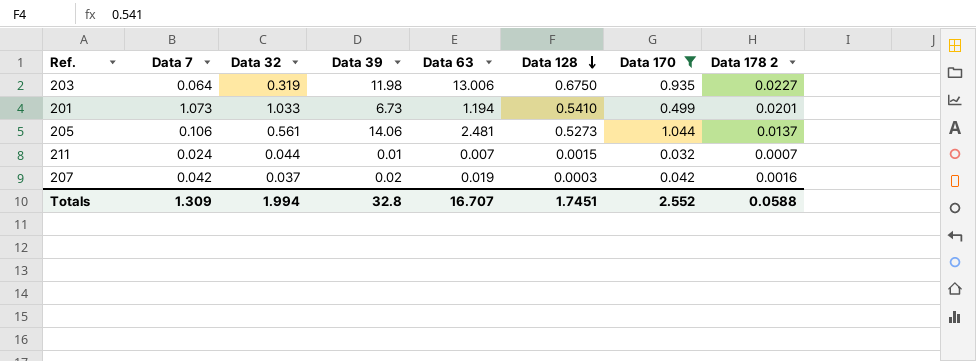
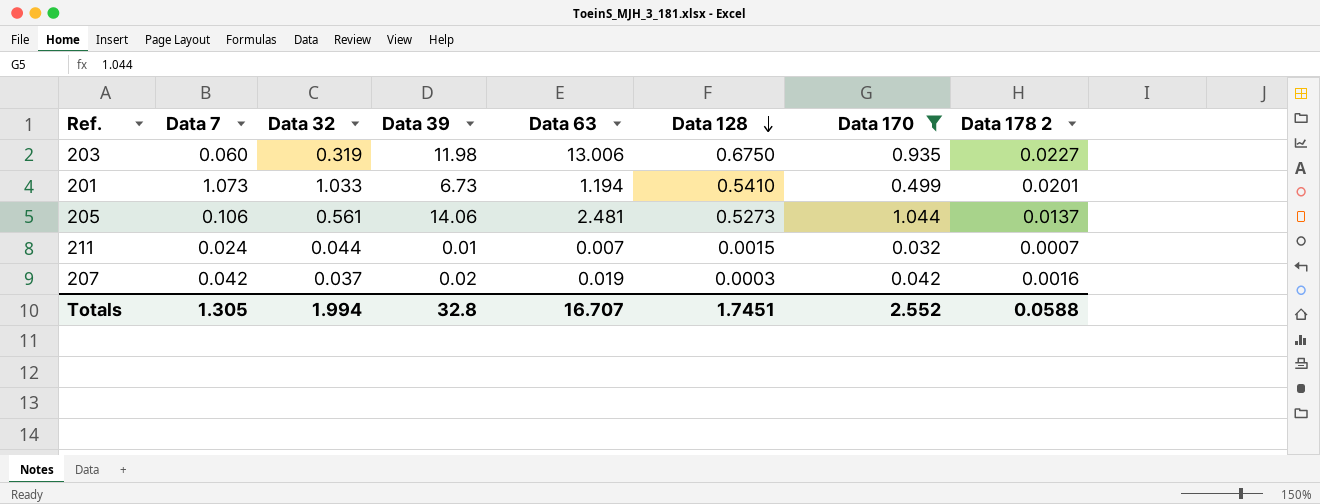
203 | Data 7: 0.064 -> 0.060
Totals | Data 7: 1.309 -> 1.305

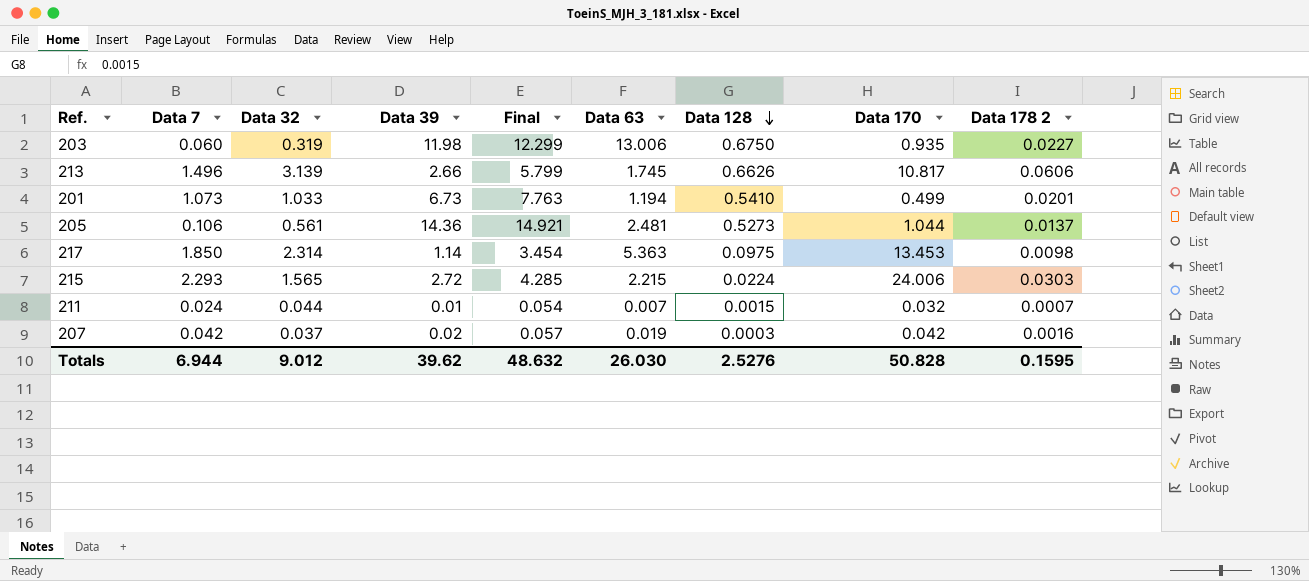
filter: Data 170 <= 1.044 -> none
column Final | formula: none -> [Data 32] + [Data 39]
205 | Data 39: 14.06 -> 14.36
Totals | Data 7: 1.305 -> 6.944
Totals | Data 32: 1.994 -> 9.012
Totals | Data 39: 32.8 -> 39.62
Totals | Data 63: 16.707 -> 26.030
Totals | Data 128: 1.7451 -> 2.5276
Totals | Data 170: 2.552 -> 50.828
Totals | Data 178 2: 0.0588 -> 0.1595

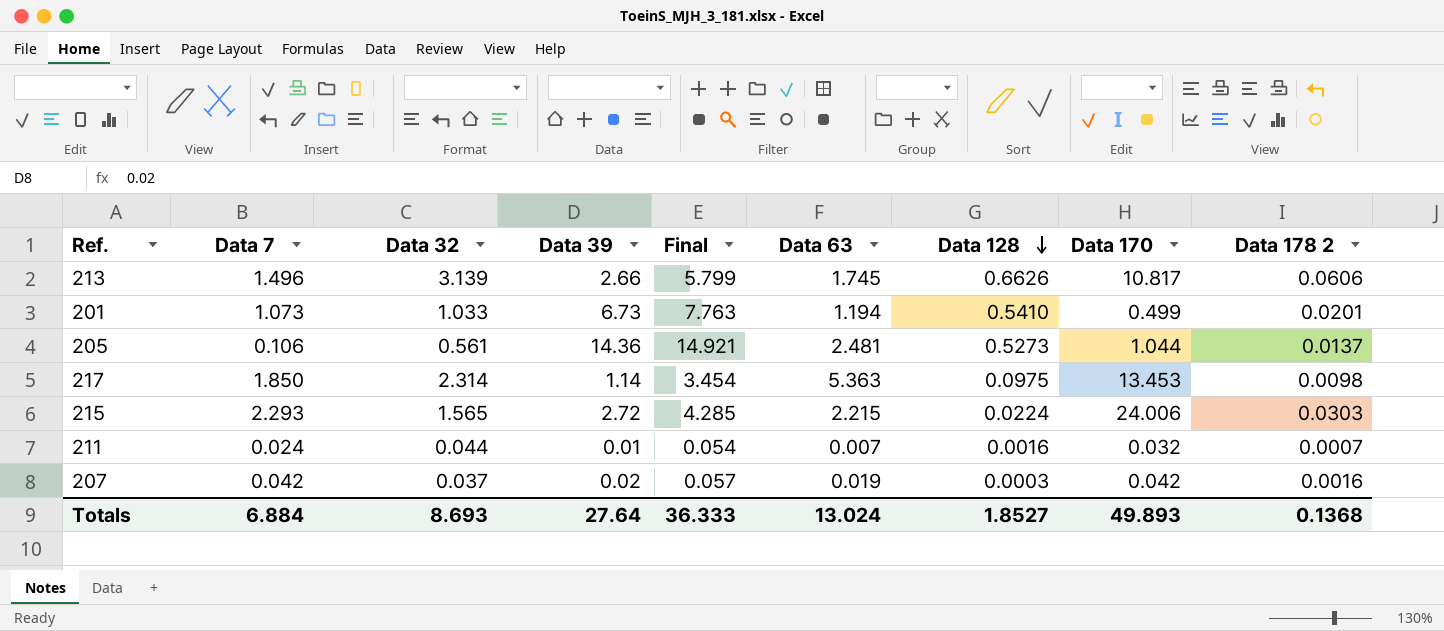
row 203: 0.060 | 0.319 | 11.98 | 12.299 | 13.006 | 0.6750 | 0.935 | 0.0227 -> none
211 | Data 128: 0.0015 -> 0.0016
Totals | Data 7: 6.944 -> 6.884
Totals | Data 32: 9.012 -> 8.693
Totals | Data 39: 39.62 -> 27.64
Totals | Final: 48.632 -> 36.333
Totals | Data 63: 26.030 -> 13.024
Totals | Data 128: 2.5276 -> 1.8527
Totals | Data 170: 50.828 -> 49.893
Totals | Data 178 2: 0.1595 -> 0.1368

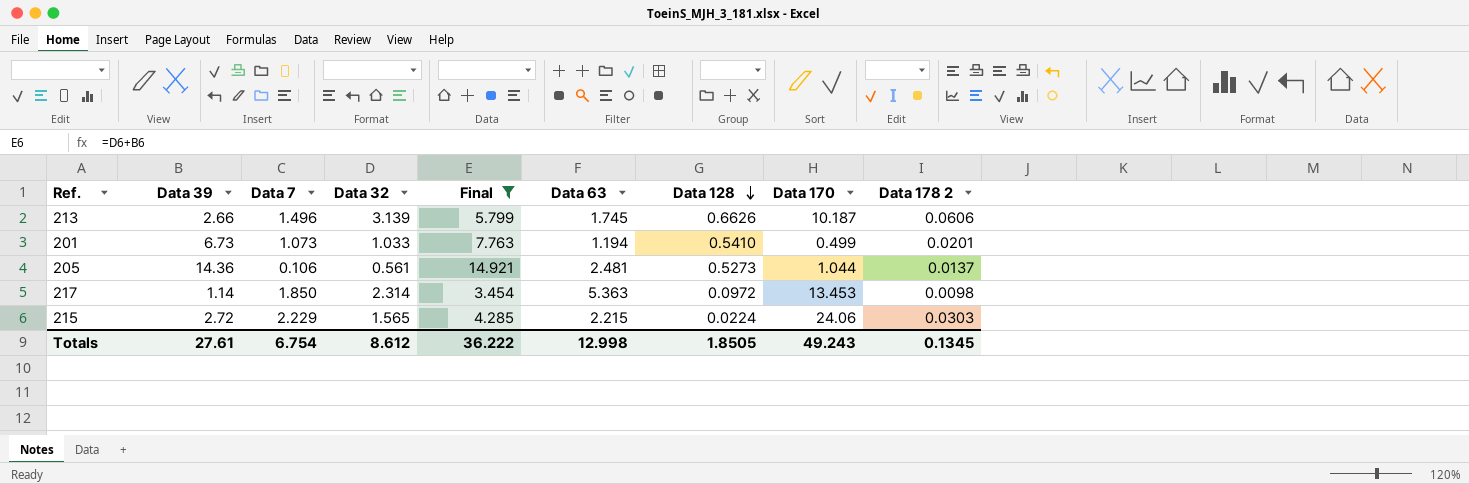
filter: none -> Final >= 3.454
column Data 39 | position: 4 -> 2
213 | Data 170: 10.817 -> 10.187
217 | Data 128: 0.0975 -> 0.0972
215 | Data 7: 2.293 -> 2.229
215 | Data 170: 24.006 -> 24.06
Totals | Data 39: 27.64 -> 27.61
Totals | Data 7: 6.884 -> 6.754
Totals | Data 32: 8.693 -> 8.612
Totals | Final: 36.333 -> 36.222
Totals | Data 63: 13.024 -> 12.998
Totals | Data 128: 1.8527 -> 1.8505
Totals | Data 170: 49.893 -> 49.243
Totals | Data 178 2: 0.1368 -> 0.1345

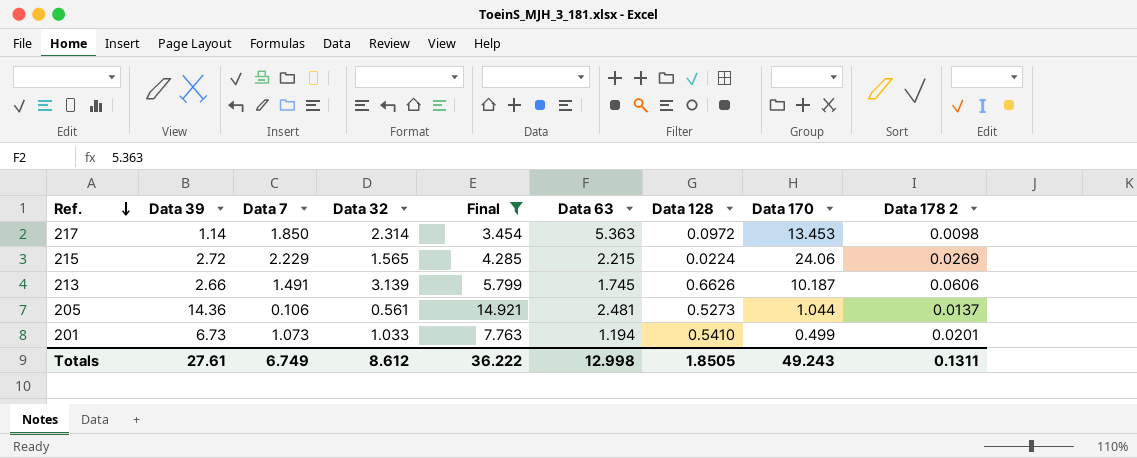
row order: Data 128 descending -> Ref. descending
215 | Data 178 2: 0.0303 -> 0.0269
213 | Data 7: 1.496 -> 1.491
Totals | Data 7: 6.754 -> 6.749
Totals | Data 178 2: 0.1345 -> 0.1311

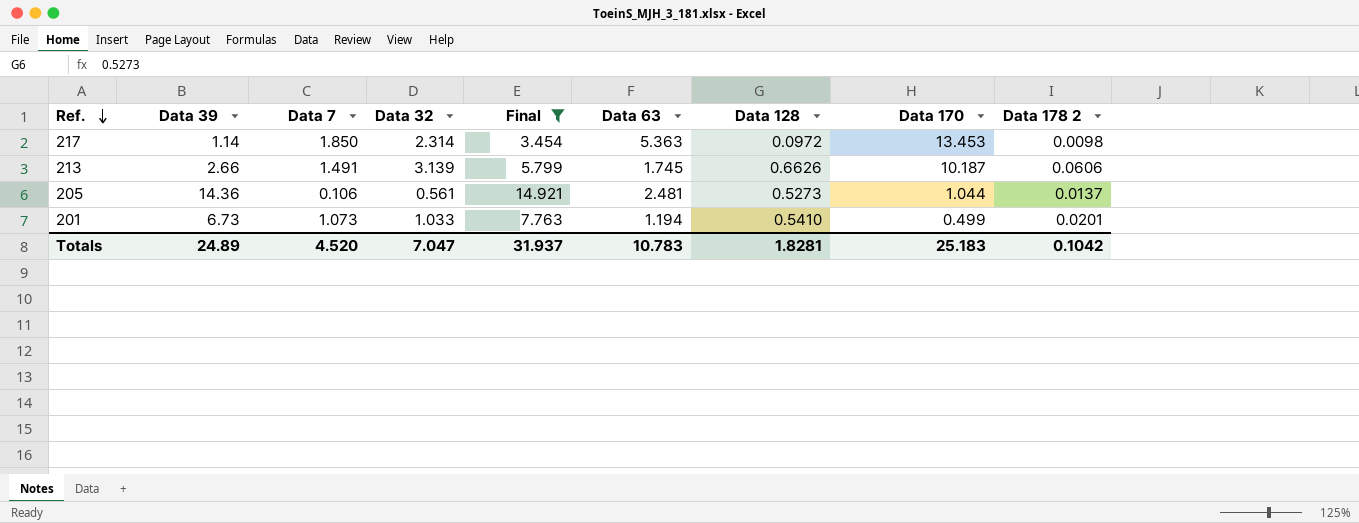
row 215: 2.72 | 2.229 | 1.565 | 4.285 | 2.215 | 0.0224 | 24.06 | 0.0269 -> none
Totals | Data 39: 27.61 -> 24.89
Totals | Data 7: 6.749 -> 4.520
Totals | Data 32: 8.612 -> 7.047
Totals | Final: 36.222 -> 31.937
Totals | Data 63: 12.998 -> 10.783
Totals | Data 128: 1.8505 -> 1.8281
Totals | Data 170: 49.243 -> 25.183
Totals | Data 178 2: 0.1311 -> 0.1042

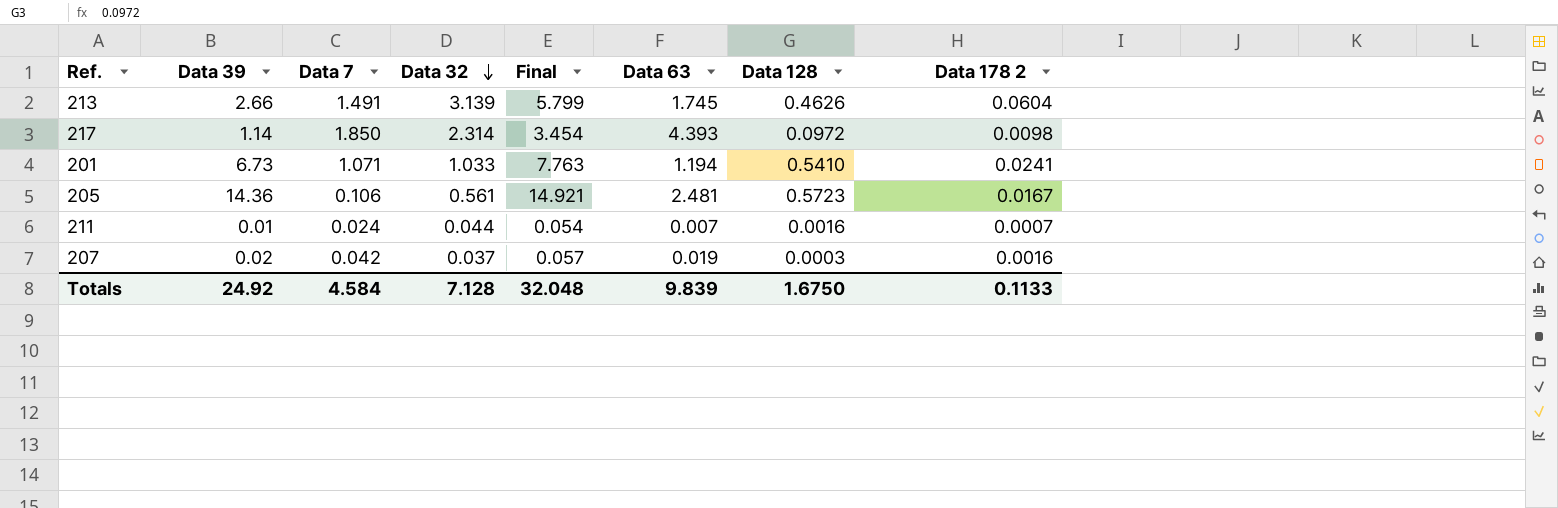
filter: Final >= 3.454 -> none
row order: Ref. descending -> Data 32 descending
column Data 170 | position: 8 -> none
213 | Data 128: 0.6626 -> 0.4626
213 | Data 178 2: 0.0606 -> 0.0604
217 | Data 63: 5.363 -> 4.393
201 | Data 7: 1.073 -> 1.071
201 | Data 178 2: 0.0201 -> 0.0241
205 | Data 128: 0.5273 -> 0.5723
205 | Data 178 2: 0.0137 -> 0.0167
Totals | Data 39: 24.89 -> 24.92
Totals | Data 7: 4.520 -> 4.584
Totals | Data 32: 7.047 -> 7.128
Totals | Final: 31.937 -> 32.048
Totals | Data 63: 10.783 -> 9.839
Totals | Data 128: 1.8281 -> 1.6750
Totals | Data 178 2: 0.1042 -> 0.1133

